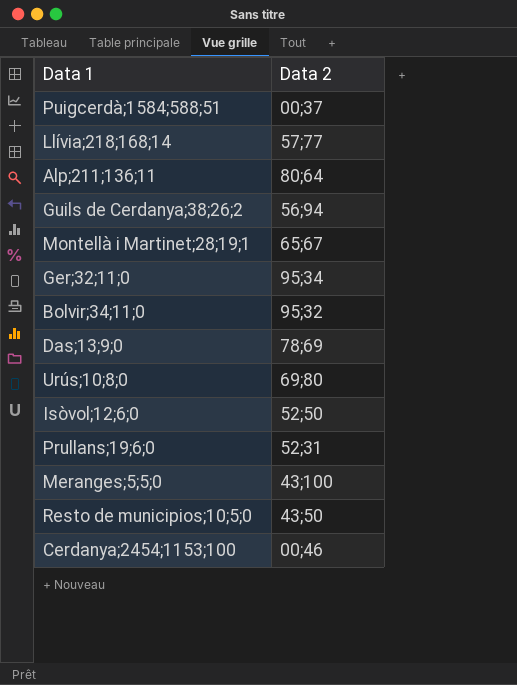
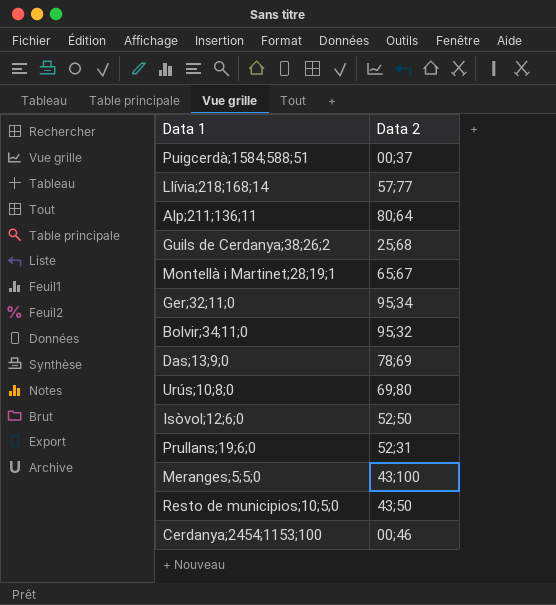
Guils de Cerdanya;38;26;2 | Data 2: 56;94 -> 25;68

